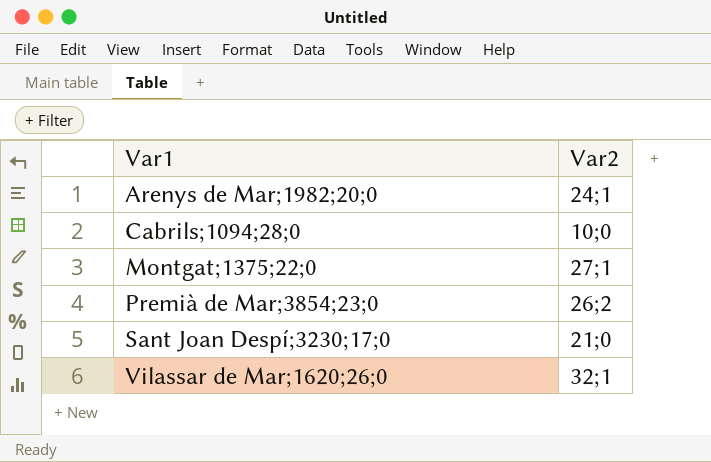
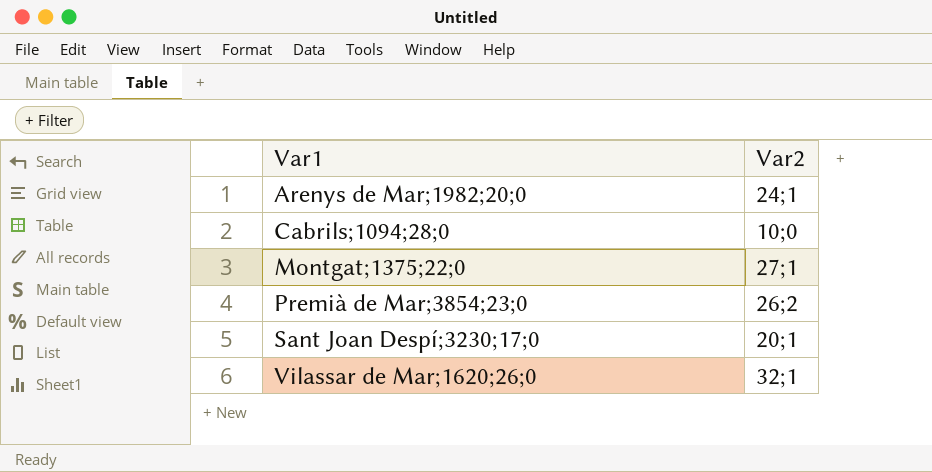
Sant Joan Despí;3230;17;0 | Var2: 21;0 -> 20;1

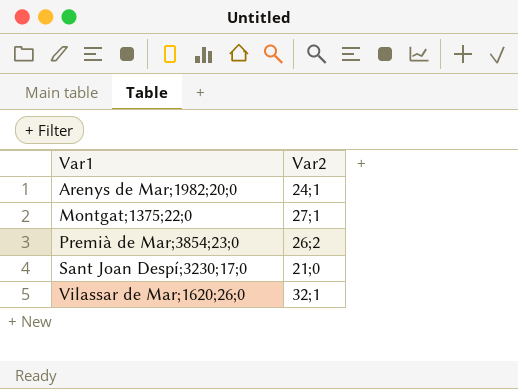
row Cabrils;1094;28;0: 10;0 -> none
Sant Joan Despí;3230;17;0 | Var2: 20;1 -> 21;0

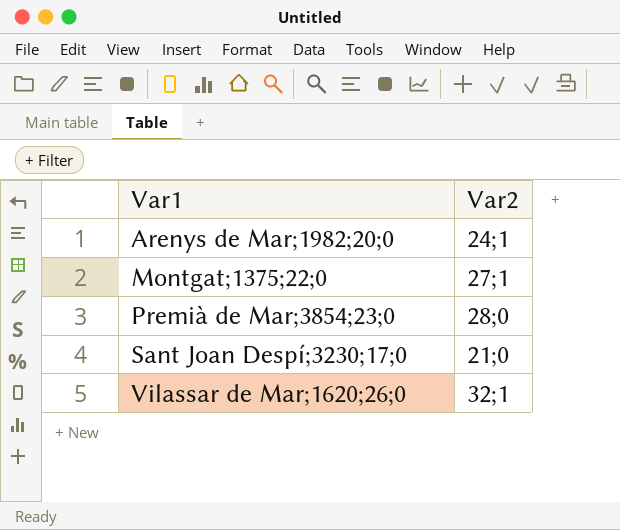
Premià de Mar;3854;23;0 | Var2: 26;2 -> 28;0

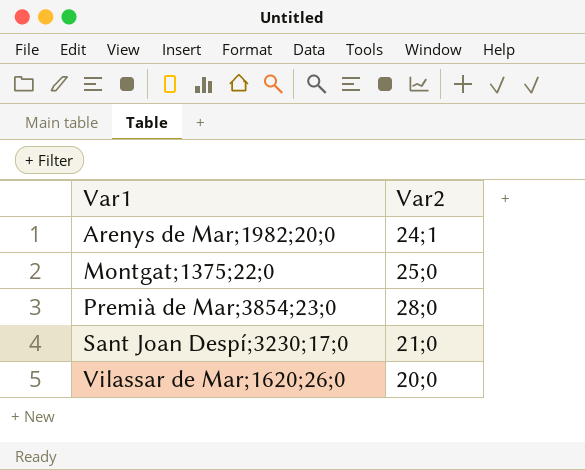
Montgat;1375;22;0 | Var2: 27;1 -> 25;0
Vilassar de Mar;1620;26;0 | Var2: 32;1 -> 20;0

